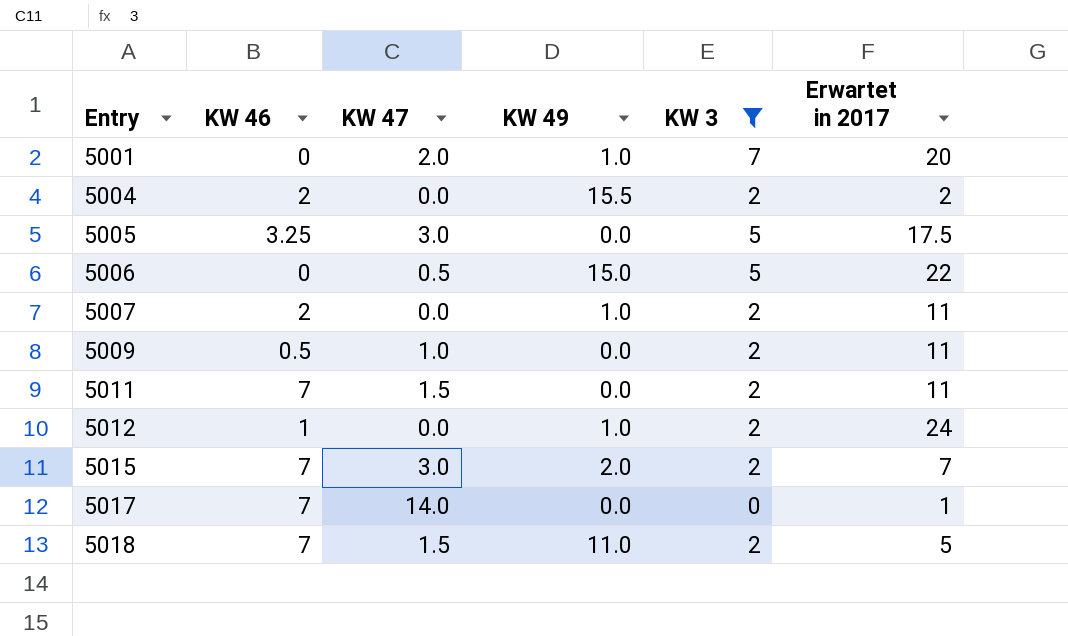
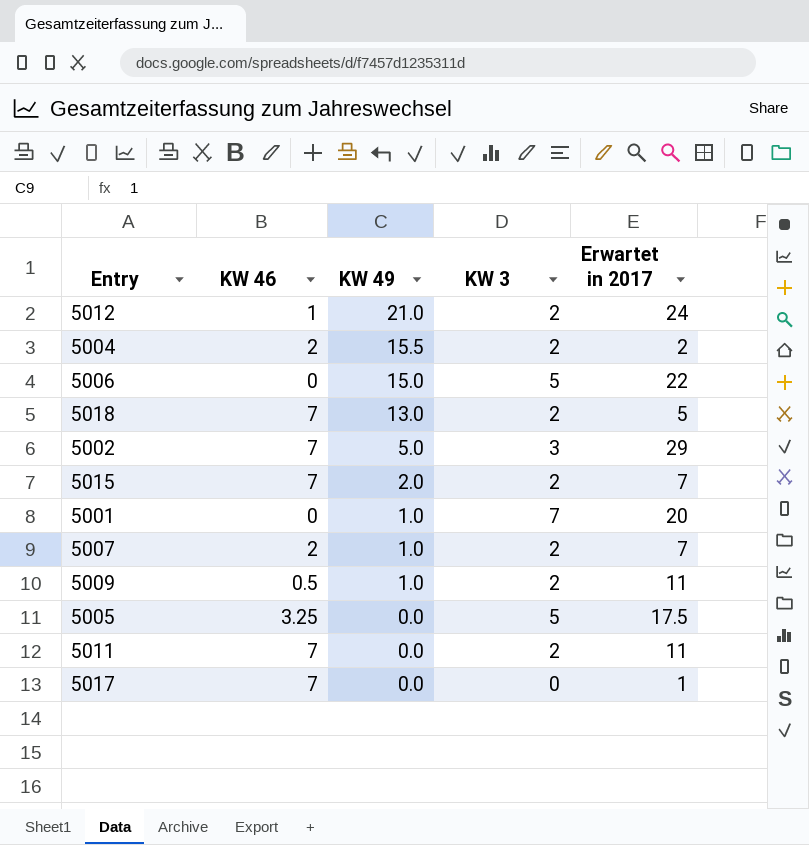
filter: KW 3 != 3 -> none
row order: Entry ascending -> KW 49 descending
column KW 47 | position: 3 -> none
5012 | KW 49: 1.0 -> 21.0
5018 | KW 49: 11.0 -> 13.0
5007 | Erwartet in 2017: 11 -> 7
5009 | KW 49: 0.0 -> 1.0

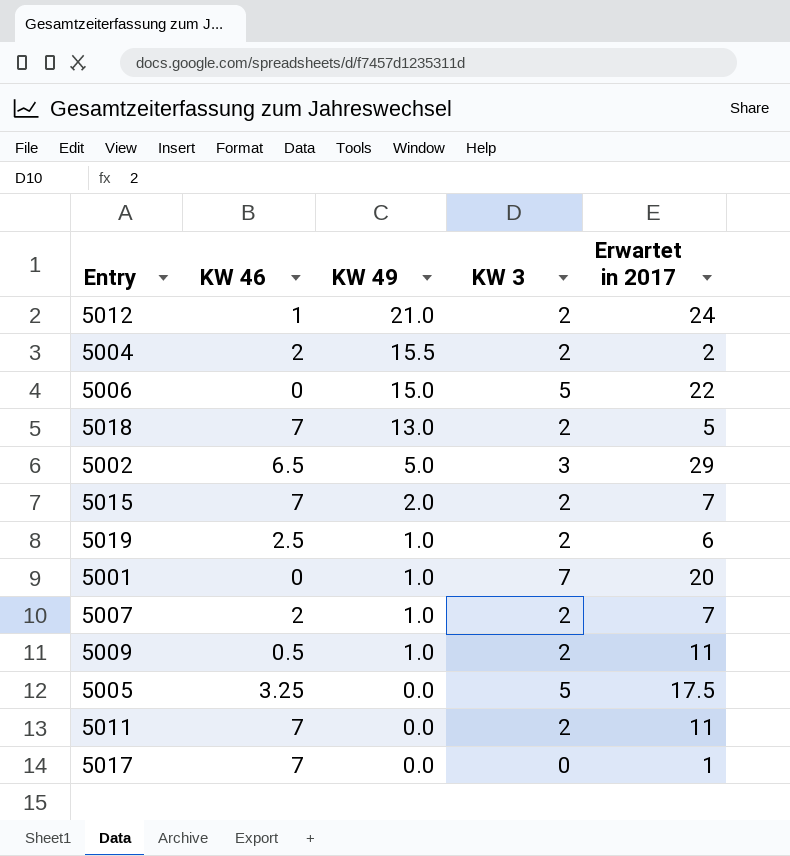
5002 | KW 46: 7 -> 6.5
row 5019: none -> 2.5 | 1.0 | 2 | 6

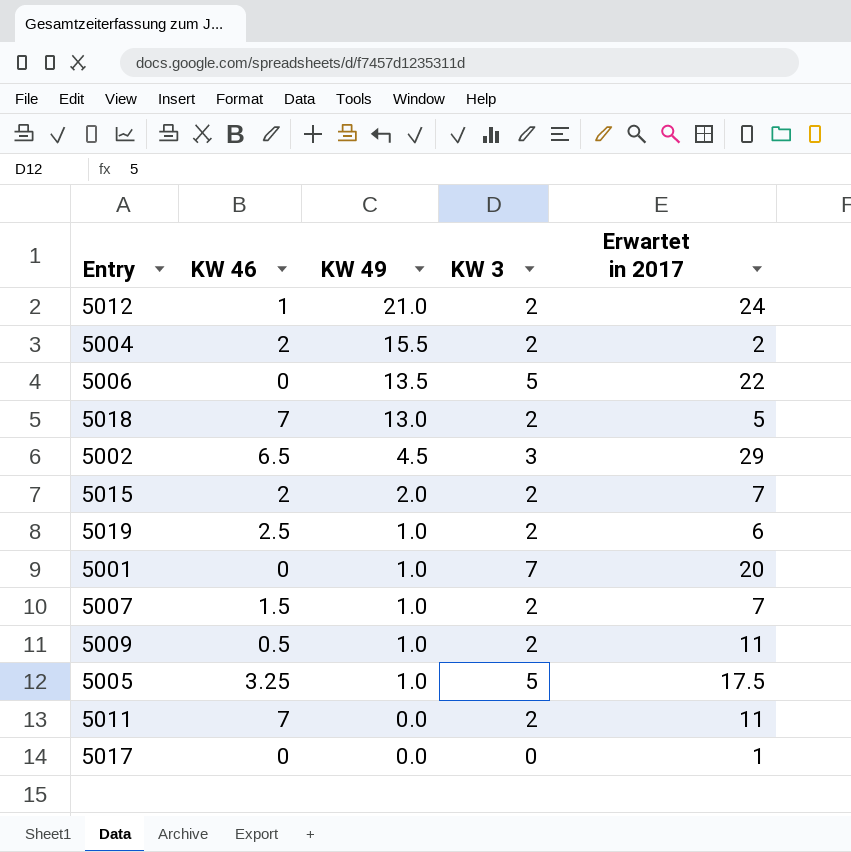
5006 | KW 49: 15.0 -> 13.5
5002 | KW 49: 5.0 -> 4.5
5015 | KW 46: 7 -> 2
5007 | KW 46: 2 -> 1.5
5005 | KW 49: 0.0 -> 1.0
5017 | KW 46: 7 -> 0

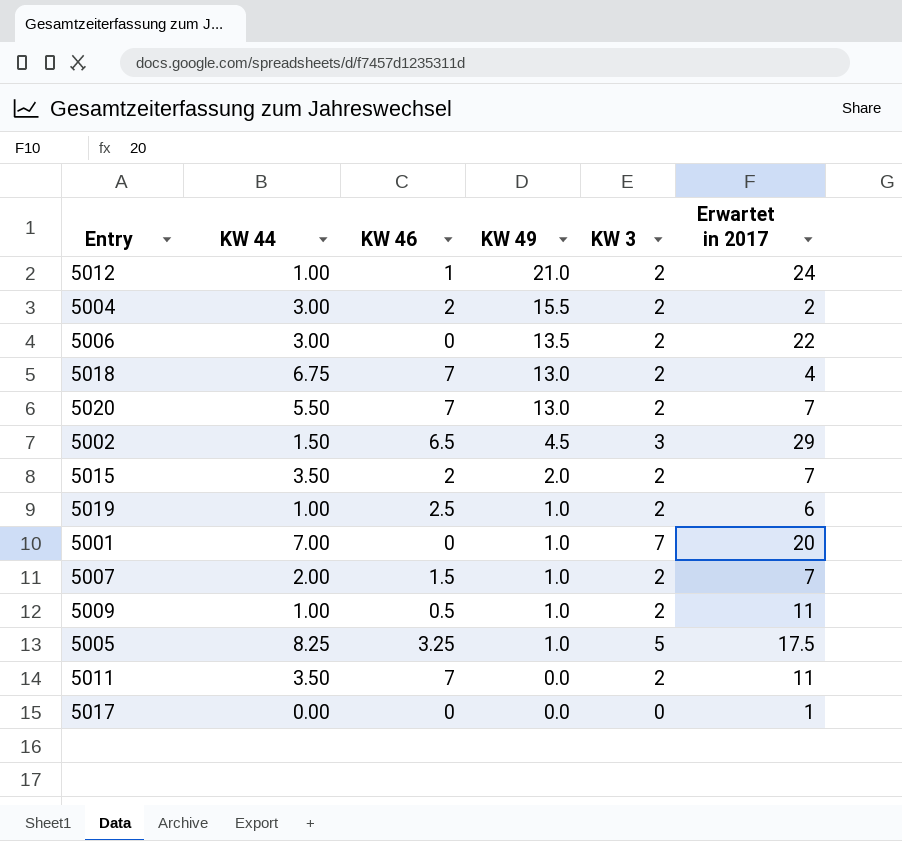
column KW 44 | position: none -> 2
5006 | KW 3: 5 -> 2
5018 | Erwartet in 2017: 5 -> 4
row 5020: none -> 5.50 | 7 | 13.0 | 2 | 7

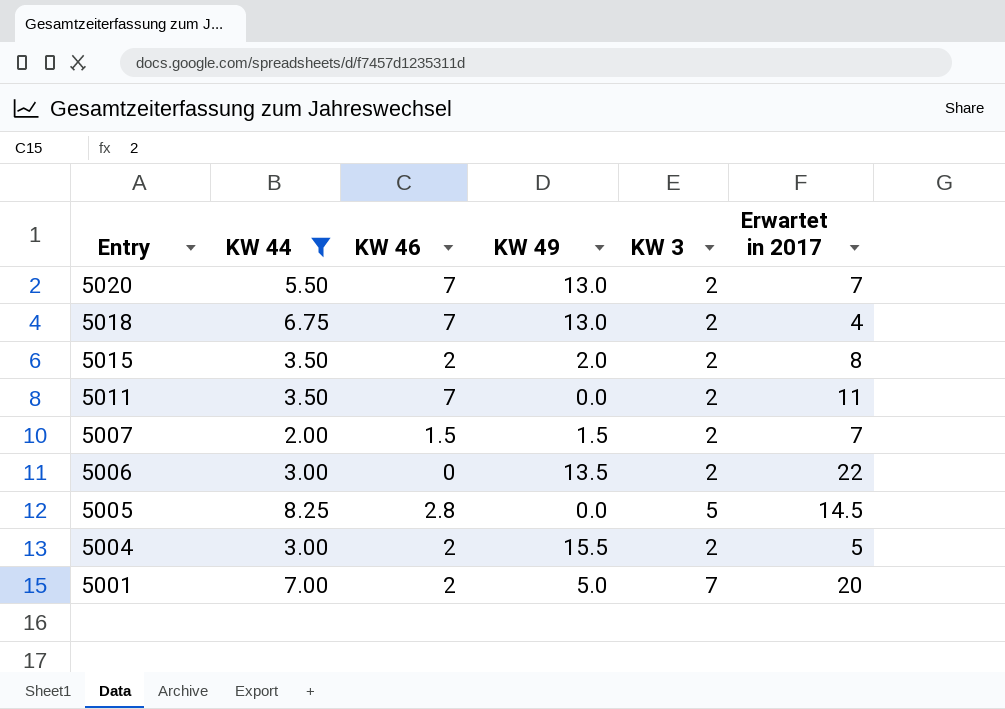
filter: none -> KW 44 >= 2.00
row order: KW 49 descending -> Entry descending
5015 | Erwartet in 2017: 7 -> 8
5007 | KW 49: 1.0 -> 1.5
5005 | KW 46: 3.25 -> 2.8
5005 | KW 49: 1.0 -> 0.0
5005 | Erwartet in 2017: 17.5 -> 14.5
5004 | Erwartet in 2017: 2 -> 5
5001 | KW 46: 0 -> 2
5001 | KW 49: 1.0 -> 5.0

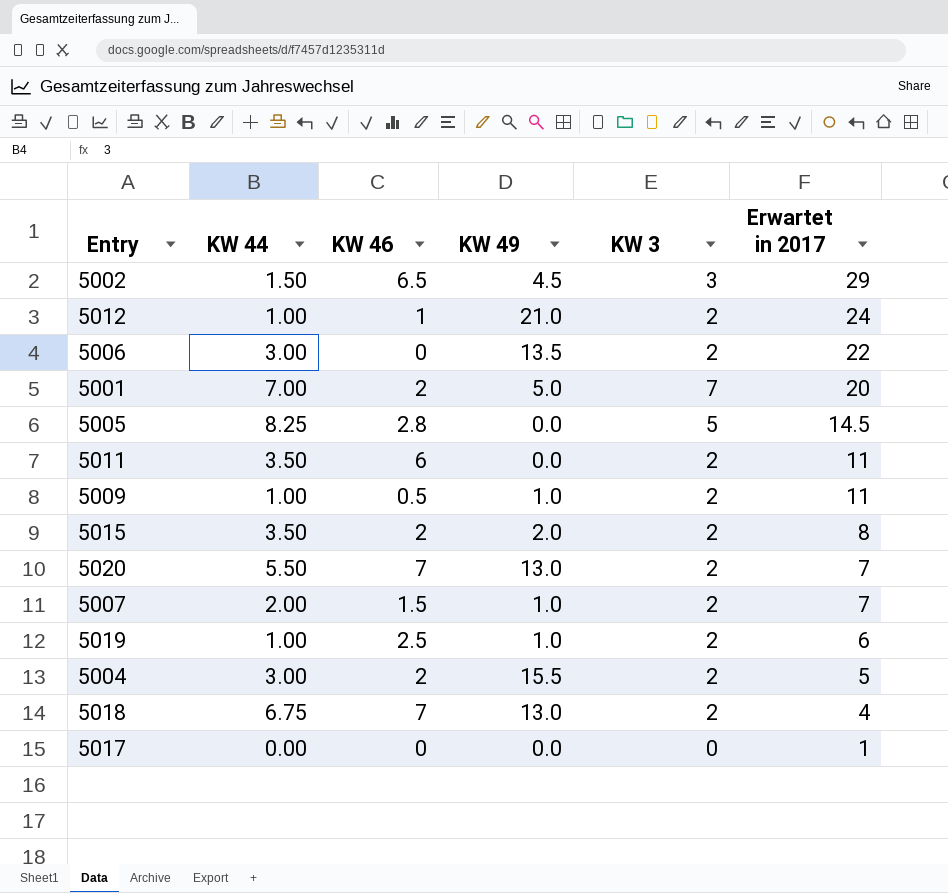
filter: KW 44 >= 2.00 -> none
row order: Entry descending -> Erwartet in 2017 descending
5011 | KW 46: 7 -> 6
5007 | KW 49: 1.5 -> 1.0

